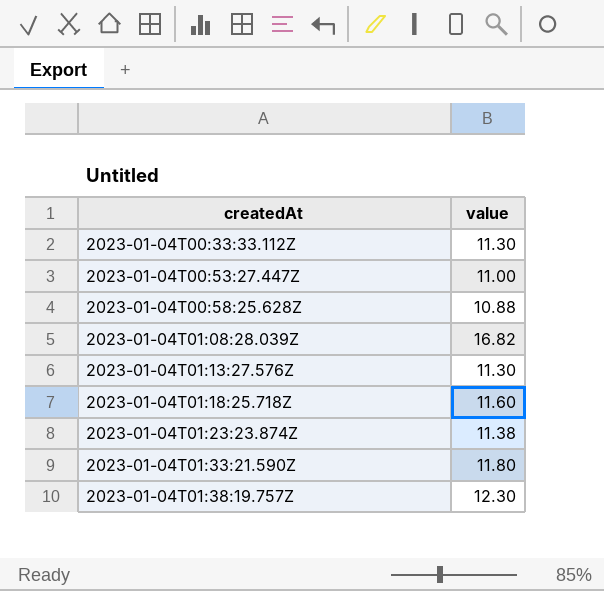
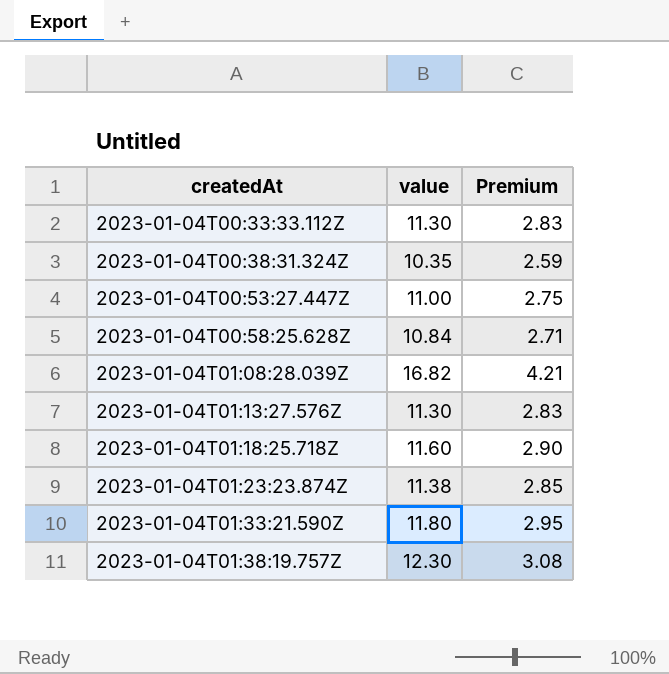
column Premium | formula: none -> [value] * 0.25
row 2023-01-04T00:38:31.324Z: none -> 10.35 | 2.59
2023-01-04T00:58:25.628Z | value: 10.88 -> 10.84

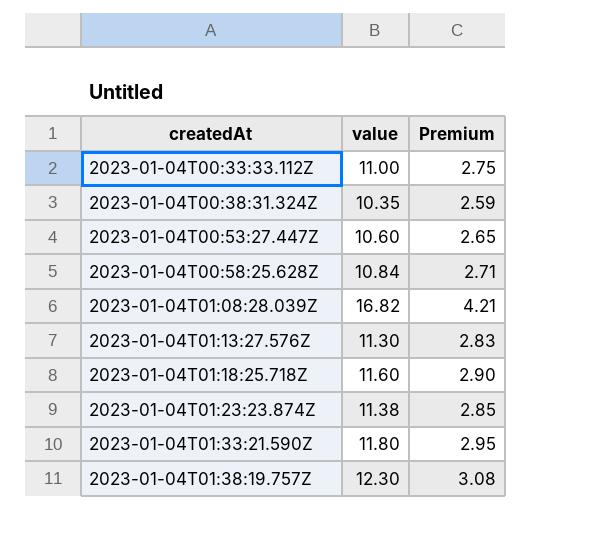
2023-01-04T00:33:33.112Z | value: 11.30 -> 11.00
2023-01-04T00:33:33.112Z | Premium: 2.83 -> 2.75
2023-01-04T00:53:27.447Z | value: 11.00 -> 10.60
2023-01-04T00:53:27.447Z | Premium: 2.75 -> 2.65

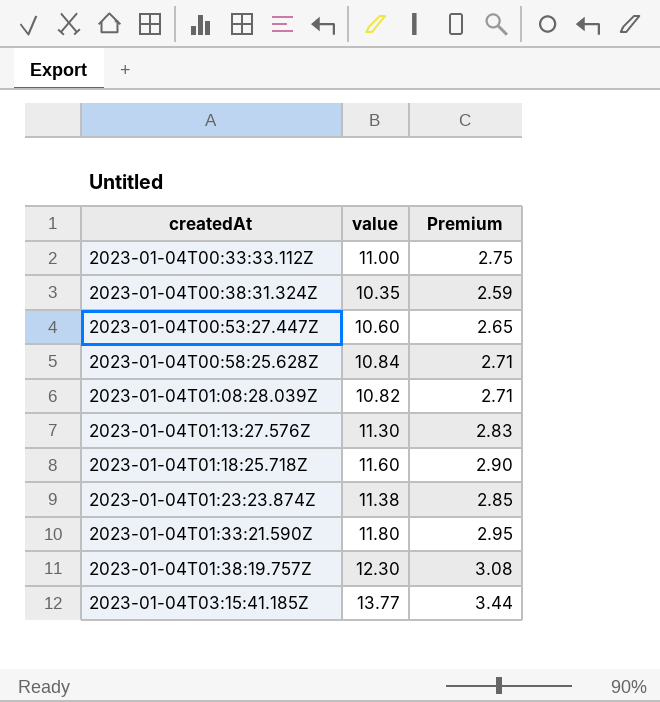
2023-01-04T01:08:28.039Z | value: 16.82 -> 10.82
2023-01-04T01:08:28.039Z | Premium: 4.21 -> 2.71
row 2023-01-04T03:15:41.185Z: none -> 13.77 | 3.44

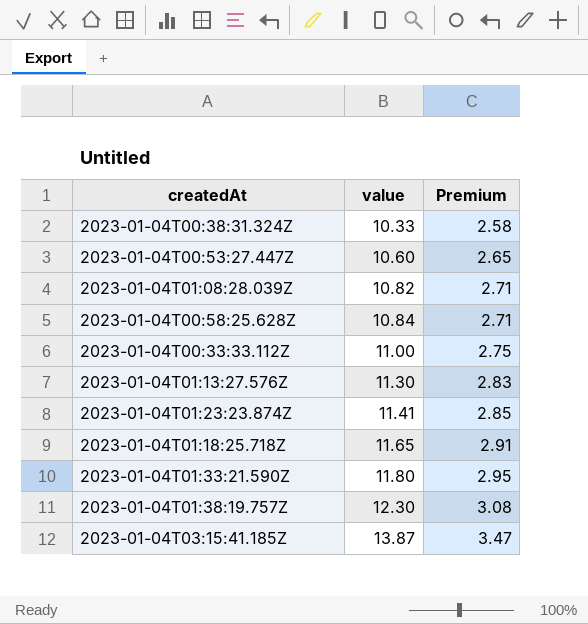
row order: createdAt ascending -> value ascending
2023-01-04T00:38:31.324Z | value: 10.35 -> 10.33
2023-01-04T00:38:31.324Z | Premium: 2.59 -> 2.58
2023-01-04T01:23:23.874Z | value: 11.38 -> 11.41
2023-01-04T01:18:25.718Z | value: 11.60 -> 11.65
2023-01-04T01:18:25.718Z | Premium: 2.90 -> 2.91
2023-01-04T03:15:41.185Z | value: 13.77 -> 13.87
2023-01-04T03:15:41.185Z | Premium: 3.44 -> 3.47

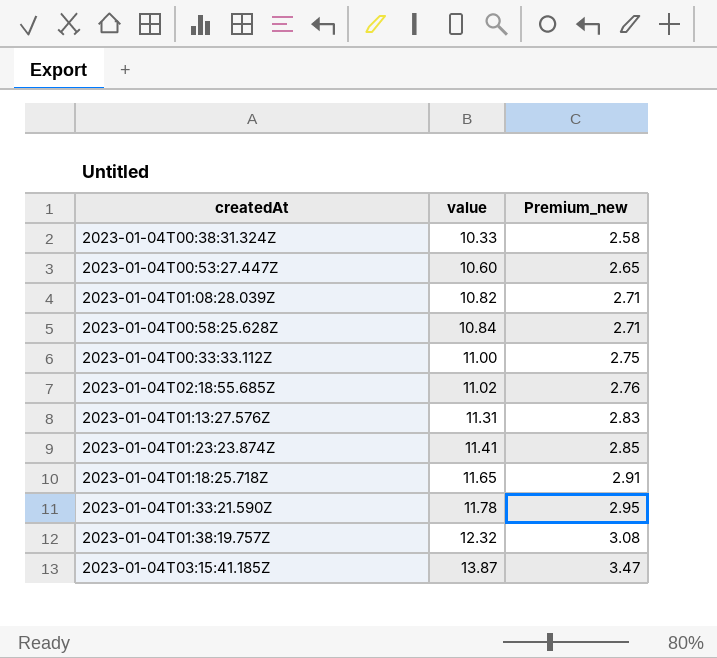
column name: Premium -> Premium_new
row 2023-01-04T02:18:55.685Z: none -> 11.02 | 2.76
2023-01-04T01:13:27.576Z | value: 11.30 -> 11.31
2023-01-04T01:33:21.590Z | value: 11.80 -> 11.78
2023-01-04T01:38:19.757Z | value: 12.30 -> 12.32

